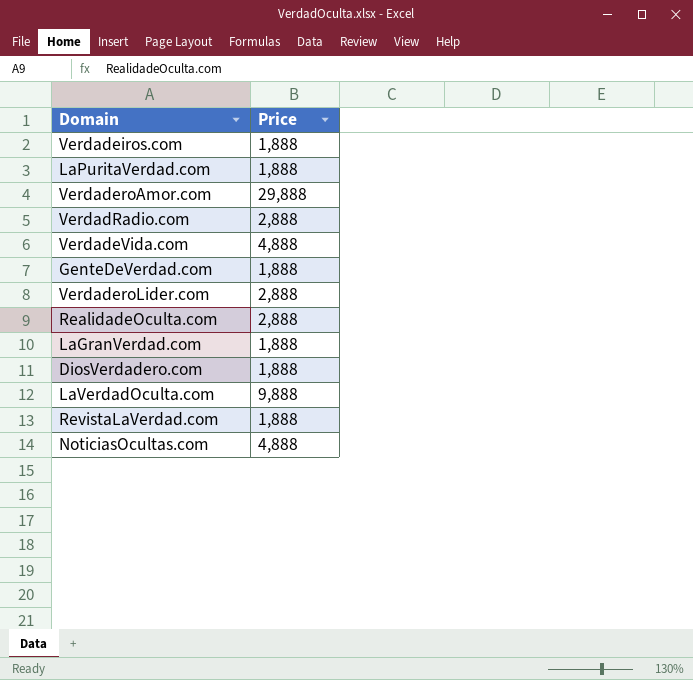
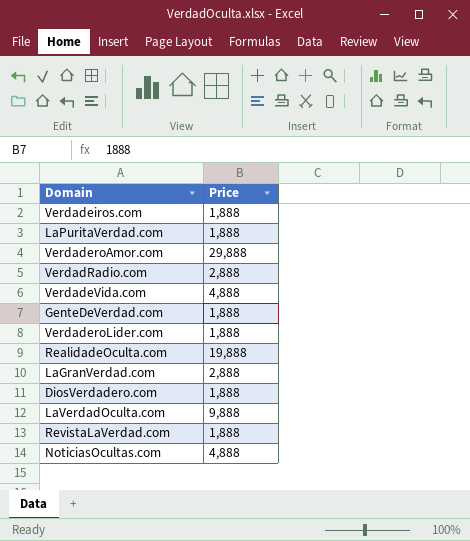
VerdaderoLider.com | Price: 2,888 -> 1,888
RealidadeOculta.com | Price: 2,888 -> 19,888
LaGranVerdad.com | Price: 1,888 -> 2,888

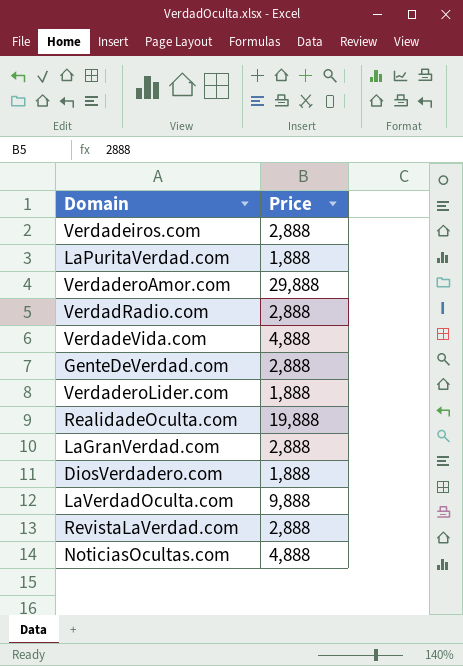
Verdadeiros.com | Price: 1,888 -> 2,888
GenteDeVerdad.com | Price: 1,888 -> 2,888
RevistaLaVerdad.com | Price: 1,888 -> 2,888

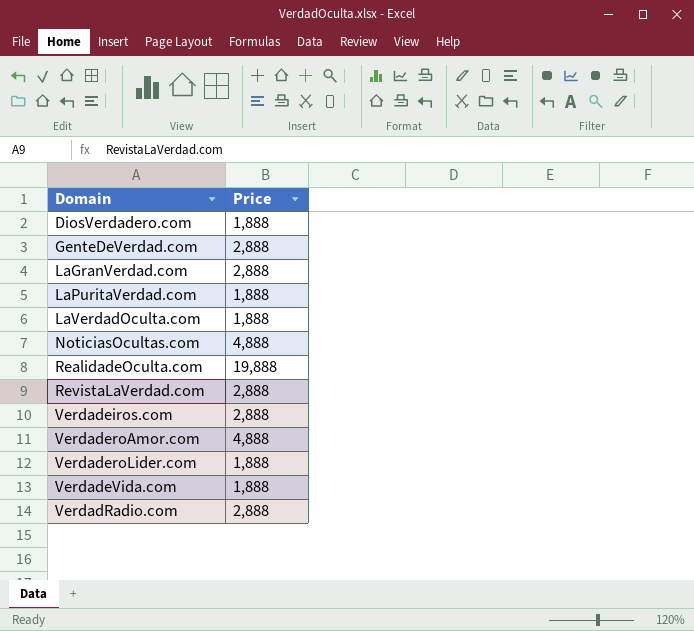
row order: none -> Domain ascending
LaVerdadOculta.com | Price: 9,888 -> 1,888
VerdaderoAmor.com | Price: 29,888 -> 4,888
VerdadeVida.com | Price: 4,888 -> 1,888

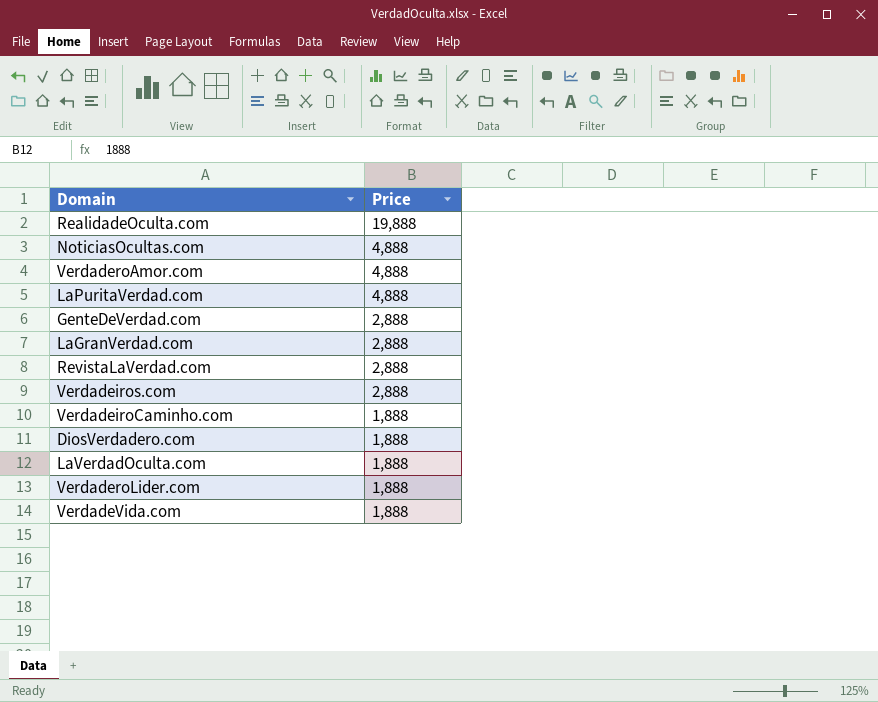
row order: Domain ascending -> Price descending
row VerdadRadio.com: 2,888 -> none
LaPuritaVerdad.com | Price: 1,888 -> 4,888
row VerdadeiroCaminho.com: none -> 1,888

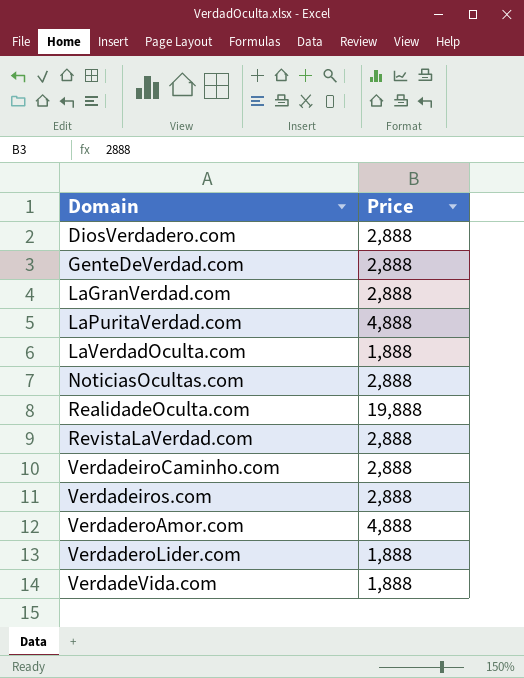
row order: Price descending -> Domain ascending
DiosVerdadero.com | Price: 1,888 -> 2,888
NoticiasOcultas.com | Price: 4,888 -> 2,888
VerdadeiroCaminho.com | Price: 1,888 -> 2,888

